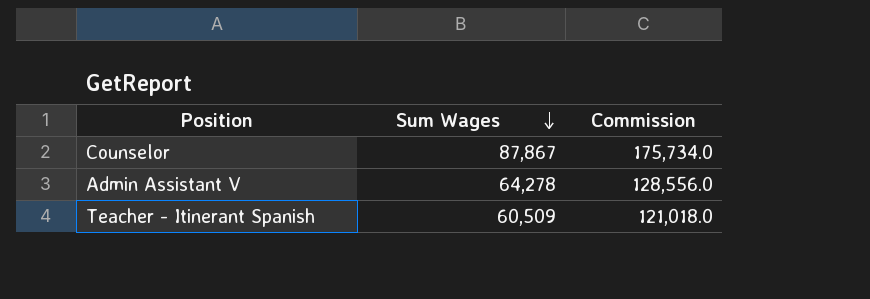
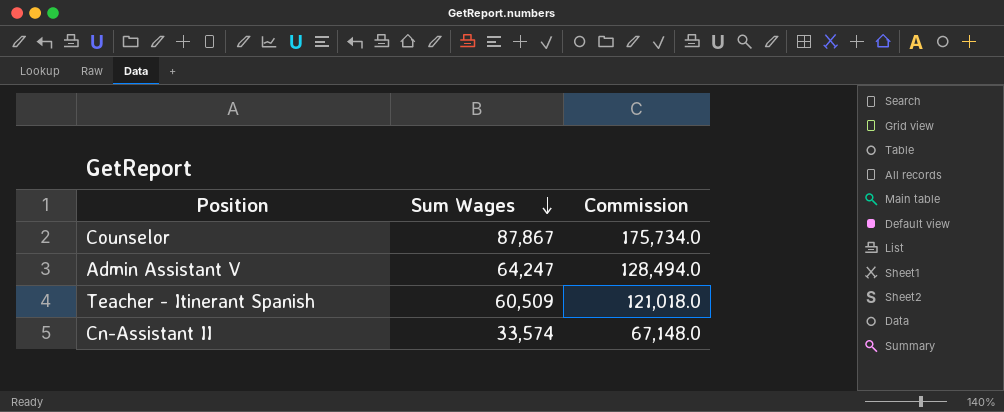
Admin Assistant V | Sum Wages: 64,278 -> 64,247
Admin Assistant V | Commission: 128,556.0 -> 128,494.0
row Cn-Assistant II: none -> 33,574 | 67,148.0

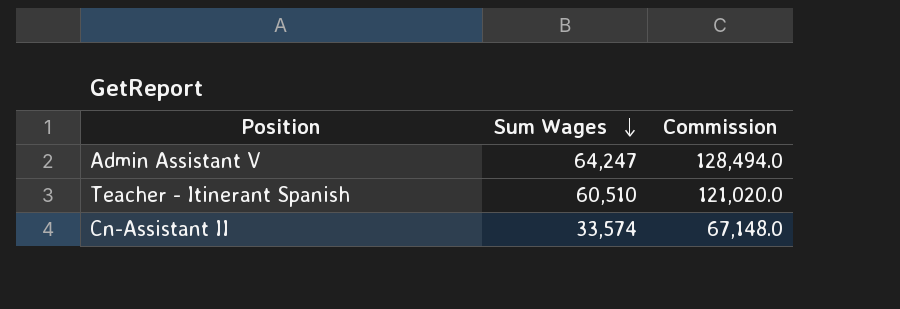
row Counselor: 87,867 | 175,734.0 -> none
Teacher - Itinerant Spanish | Sum Wages: 60,509 -> 60,510
Teacher - Itinerant Spanish | Commission: 121,018.0 -> 121,020.0

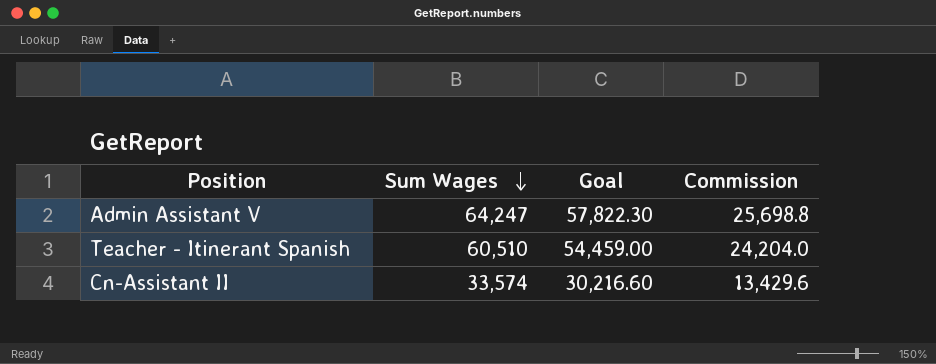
column Goal | formula: none -> [Sum Wages] * 0.9
column Commission | formula: [Sum Wages] * 2 -> [Sum Wages] * 0.4

